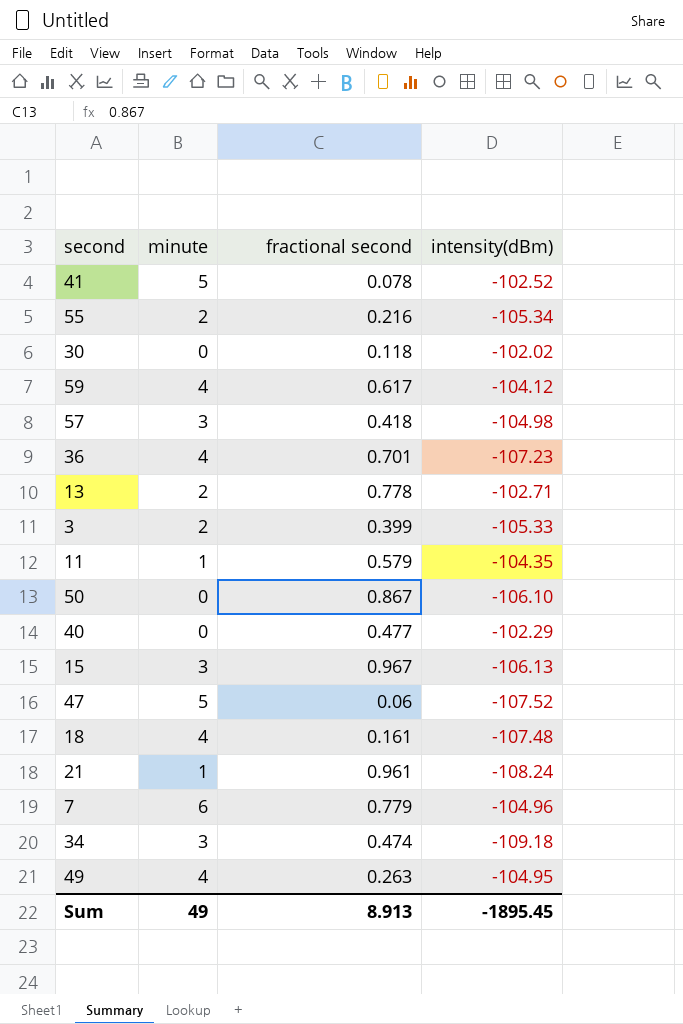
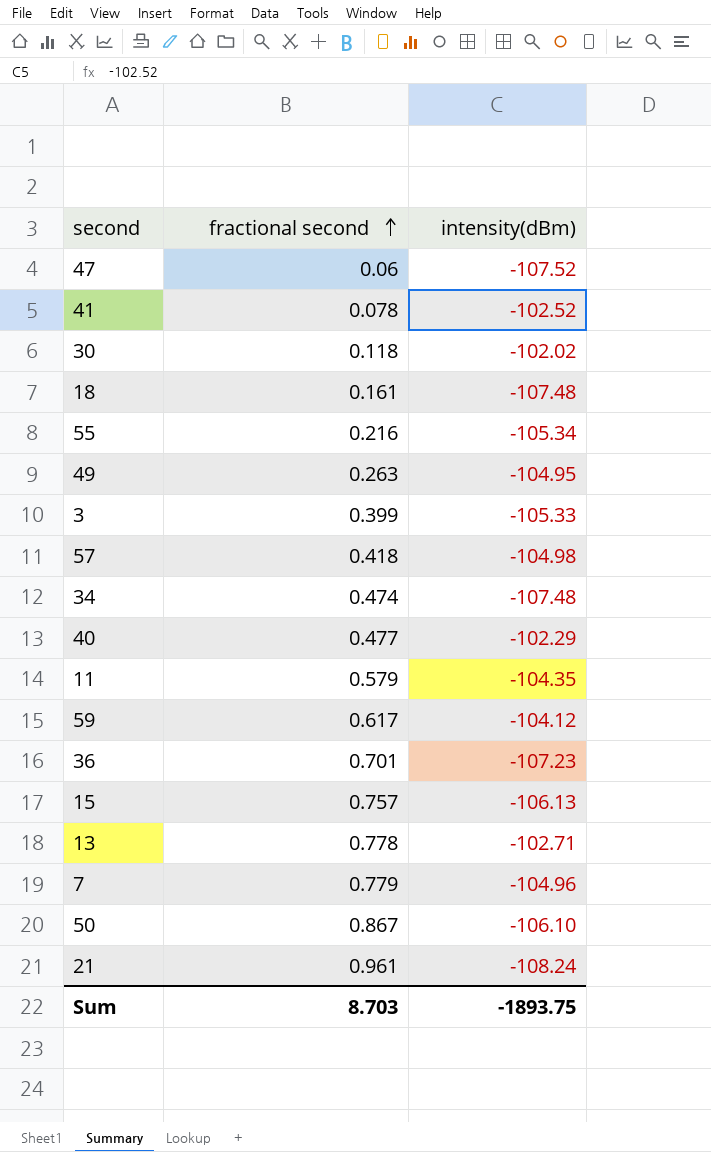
row order: none -> fractional second ascending
column minute | position: 2 -> none
34 | intensity(dBm): -109.18 -> -107.48
15 | fractional second: 0.967 -> 0.757
Sum | fractional second: 8.913 -> 8.703
Sum | intensity(dBm): -1895.45 -> -1893.75

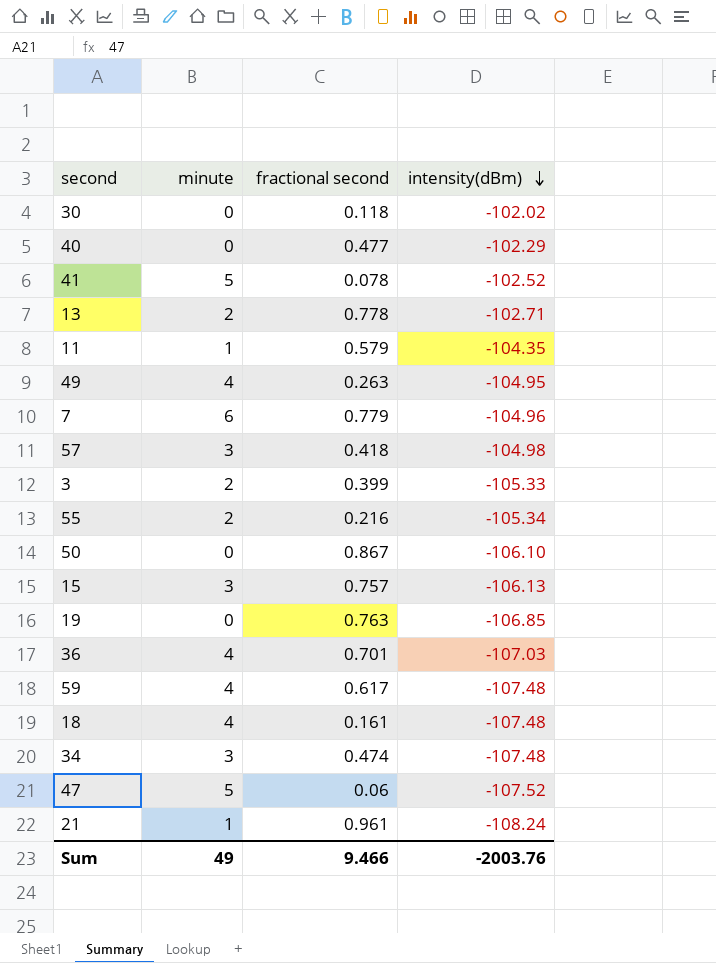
row order: fractional second ascending -> intensity(dBm) descending
column minute | position: none -> 2
row 19: none -> 0 | 0.763 | -106.85
36 | intensity(dBm): -107.23 -> -107.03
59 | intensity(dBm): -104.12 -> -107.48
Sum | fractional second: 8.703 -> 9.466
Sum | intensity(dBm): -1893.75 -> -2003.76

